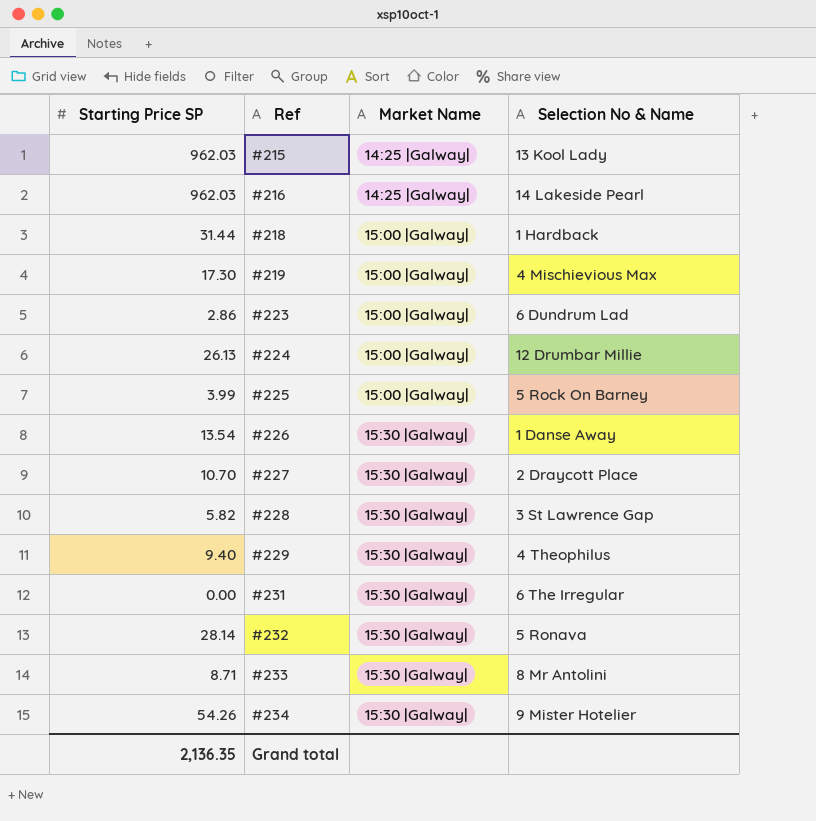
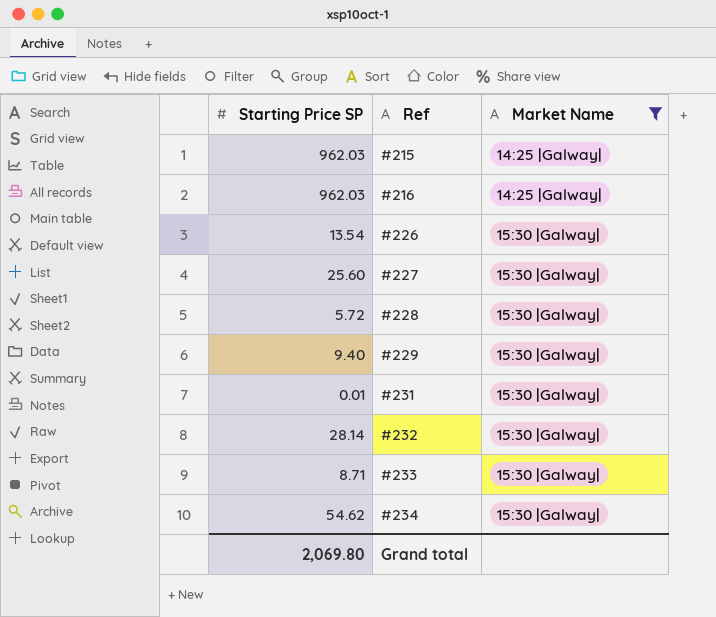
filter: none -> Market Name != 15:00 |Galway|
column Selection No & Name | position: 4 -> none
#227 | Starting Price SP: 10.70 -> 25.60
#228 | Starting Price SP: 5.82 -> 5.72
#231 | Starting Price SP: 0.00 -> 0.01
#234 | Starting Price SP: 54.26 -> 54.62
Grand total | Starting Price SP: 2,136.35 -> 2,069.80

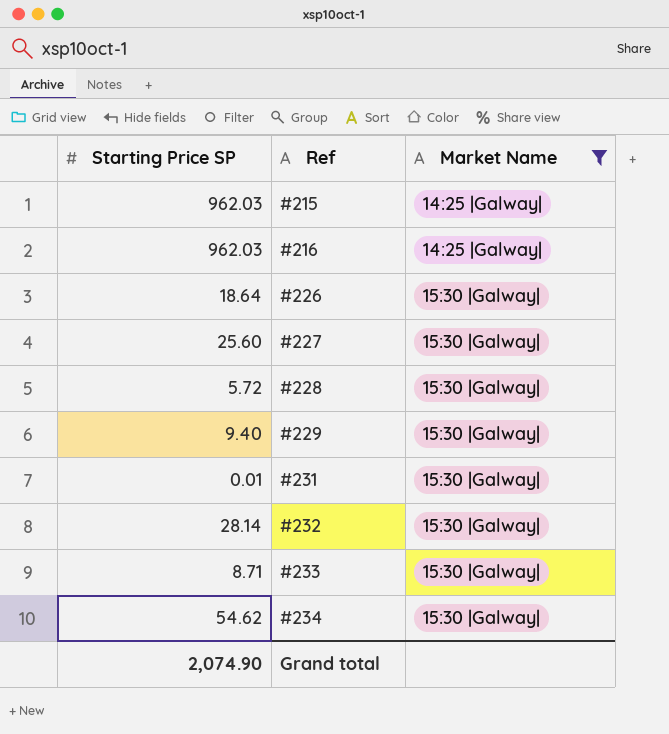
#226 | Starting Price SP: 13.54 -> 18.64
Grand total | Starting Price SP: 2,069.80 -> 2,074.90

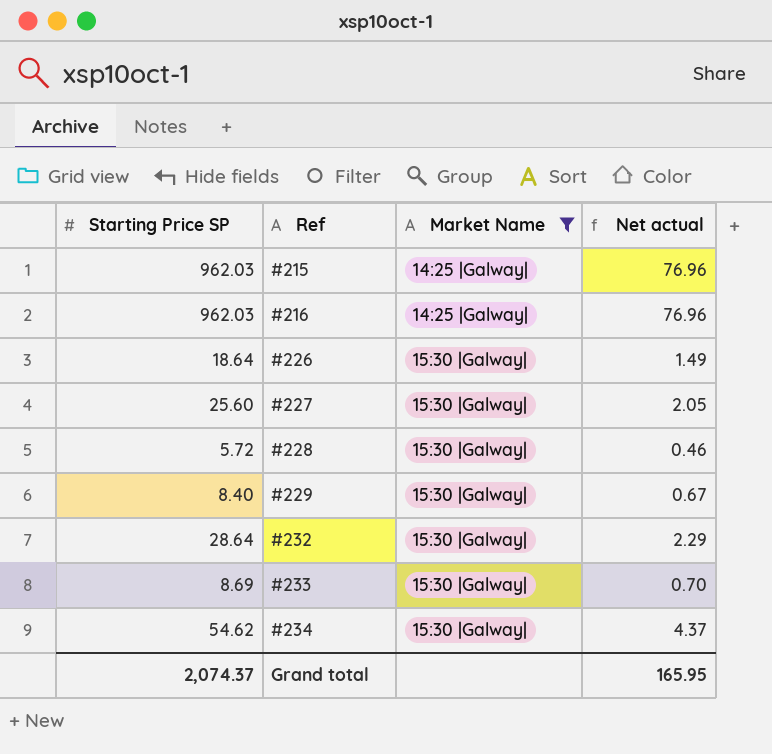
column Net actual | formula: none -> [Starting Price SP] * 0.08
row #231: 0.01 | 15:30 |Galway| -> none
#229 | Starting Price SP: 9.40 -> 8.40
#232 | Starting Price SP: 28.14 -> 28.64
#233 | Starting Price SP: 8.71 -> 8.69
Grand total | Starting Price SP: 2,074.90 -> 2,074.37

